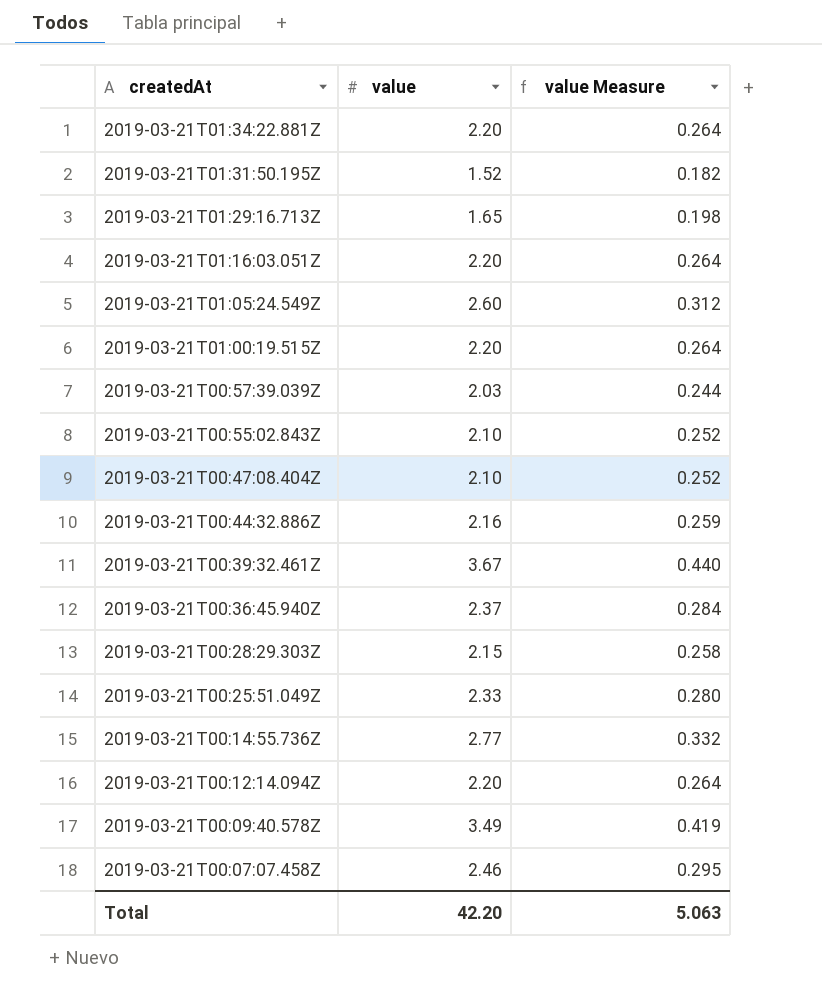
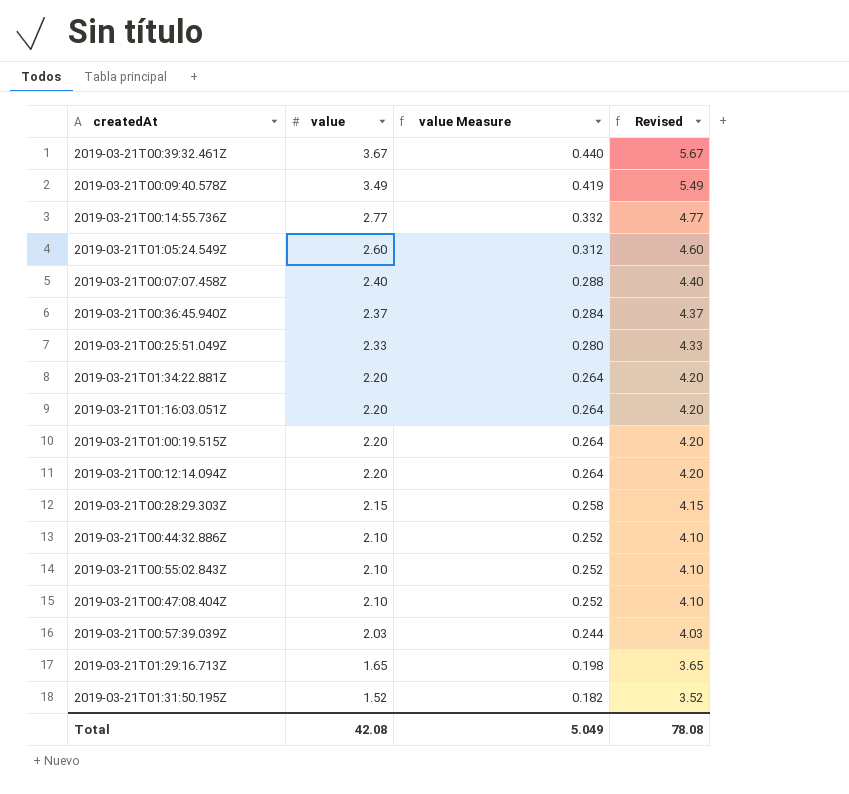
row order: createdAt descending -> value descending
column Revised | formula: none -> [value] + 2
2019-03-21T00:07:07.458Z | value: 2.46 -> 2.40
2019-03-21T00:07:07.458Z | value Measure: 0.295 -> 0.288
2019-03-21T00:44:32.886Z | value: 2.16 -> 2.10
2019-03-21T00:44:32.886Z | value Measure: 0.259 -> 0.252
Total | value: 42.20 -> 42.08
Total | value Measure: 5.063 -> 5.049

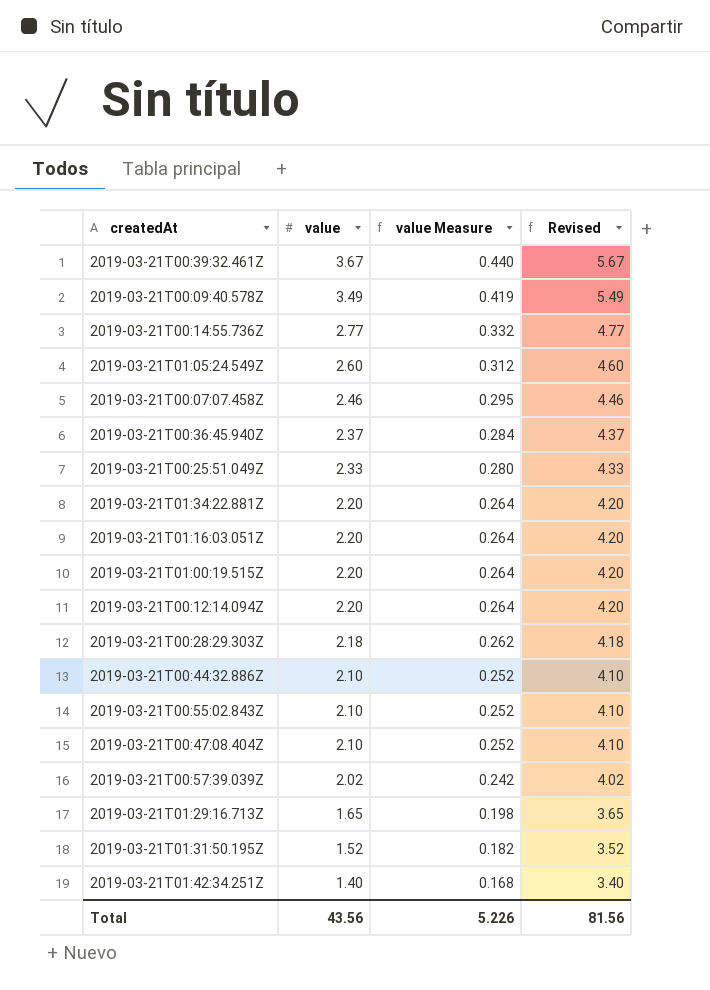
2019-03-21T00:07:07.458Z | value: 2.40 -> 2.46
2019-03-21T00:07:07.458Z | value Measure: 0.288 -> 0.295
2019-03-21T00:07:07.458Z | Revised: 4.40 -> 4.46
2019-03-21T00:28:29.303Z | value: 2.15 -> 2.18
2019-03-21T00:28:29.303Z | value Measure: 0.258 -> 0.262
2019-03-21T00:28:29.303Z | Revised: 4.15 -> 4.18
2019-03-21T00:57:39.039Z | value: 2.03 -> 2.02
2019-03-21T00:57:39.039Z | value Measure: 0.244 -> 0.242
2019-03-21T00:57:39.039Z | Revised: 4.03 -> 4.02
row 2019-03-21T01:42:34.251Z: none -> 1.40 | 0.168 | 3.40
Total | value: 42.08 -> 43.56
Total | value Measure: 5.049 -> 5.226
Total | Revised: 78.08 -> 81.56

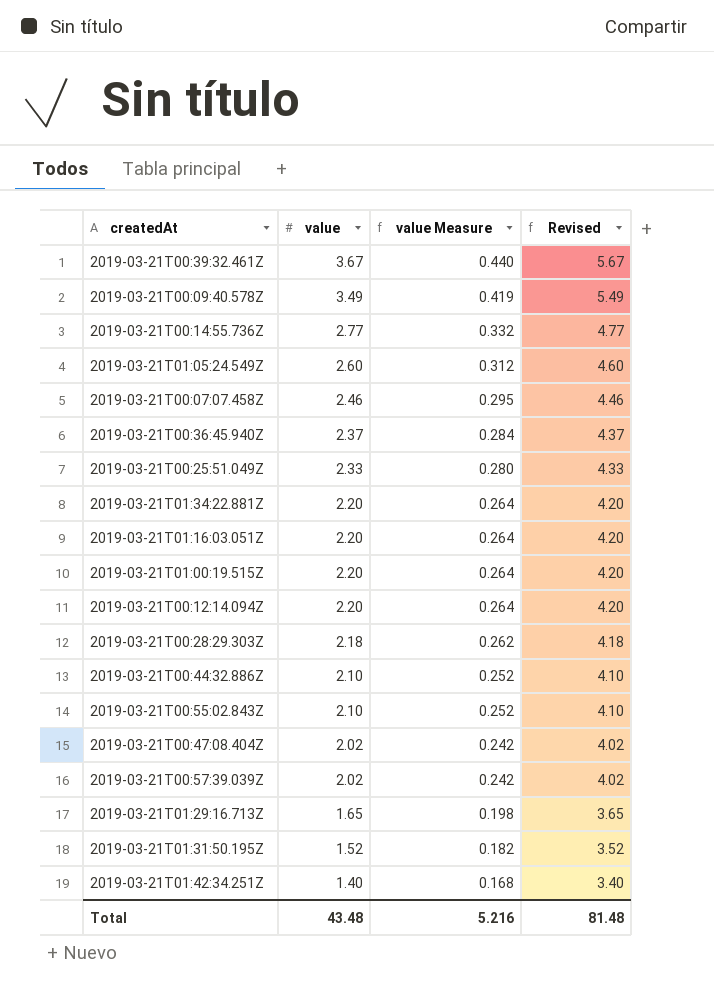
2019-03-21T00:47:08.404Z | value: 2.10 -> 2.02
2019-03-21T00:47:08.404Z | value Measure: 0.252 -> 0.242
2019-03-21T00:47:08.404Z | Revised: 4.10 -> 4.02
Total | value: 43.56 -> 43.48
Total | value Measure: 5.226 -> 5.216
Total | Revised: 81.56 -> 81.48

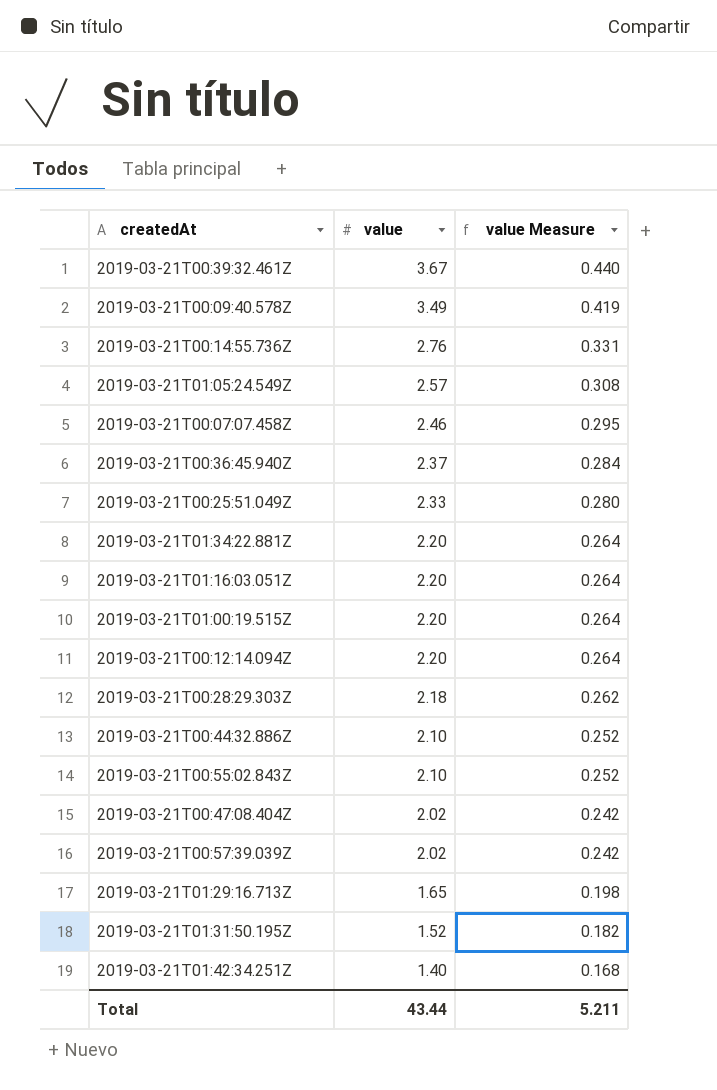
column Revised | formula: [value] + 2 -> none
2019-03-21T00:14:55.736Z | value: 2.77 -> 2.76
2019-03-21T00:14:55.736Z | value Measure: 0.332 -> 0.331
2019-03-21T01:05:24.549Z | value: 2.60 -> 2.57
2019-03-21T01:05:24.549Z | value Measure: 0.312 -> 0.308
Total | value: 43.48 -> 43.44
Total | value Measure: 5.216 -> 5.211

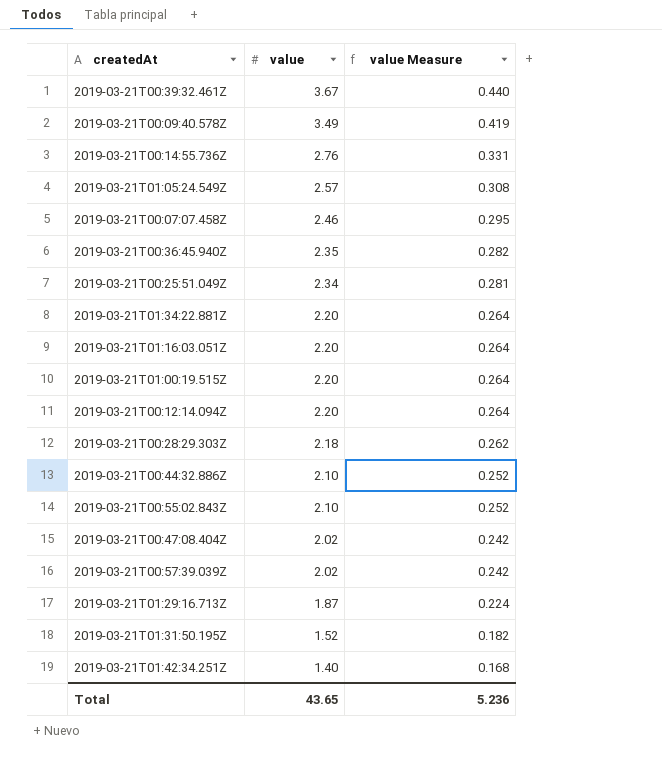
2019-03-21T00:36:45.940Z | value: 2.37 -> 2.35
2019-03-21T00:36:45.940Z | value Measure: 0.284 -> 0.282
2019-03-21T00:25:51.049Z | value: 2.33 -> 2.34
2019-03-21T00:25:51.049Z | value Measure: 0.280 -> 0.281
2019-03-21T01:29:16.713Z | value: 1.65 -> 1.87
2019-03-21T01:29:16.713Z | value Measure: 0.198 -> 0.224
Total | value: 43.44 -> 43.65
Total | value Measure: 5.211 -> 5.236

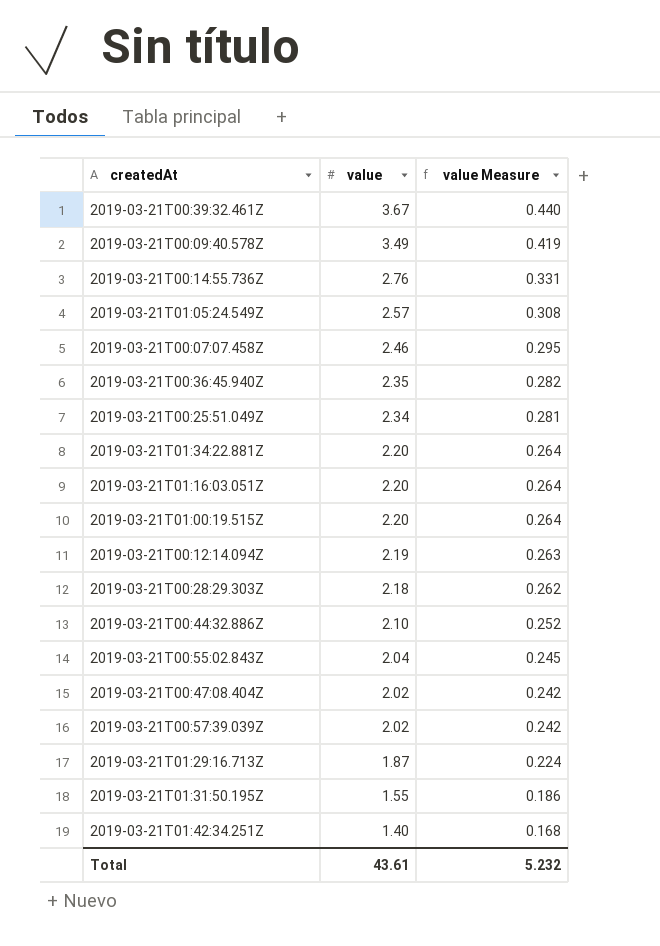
2019-03-21T00:12:14.094Z | value: 2.20 -> 2.19
2019-03-21T00:12:14.094Z | value Measure: 0.264 -> 0.263
2019-03-21T00:55:02.843Z | value: 2.10 -> 2.04
2019-03-21T00:55:02.843Z | value Measure: 0.252 -> 0.245
2019-03-21T01:31:50.195Z | value: 1.52 -> 1.55
2019-03-21T01:31:50.195Z | value Measure: 0.182 -> 0.186
Total | value: 43.65 -> 43.61
Total | value Measure: 5.236 -> 5.232

